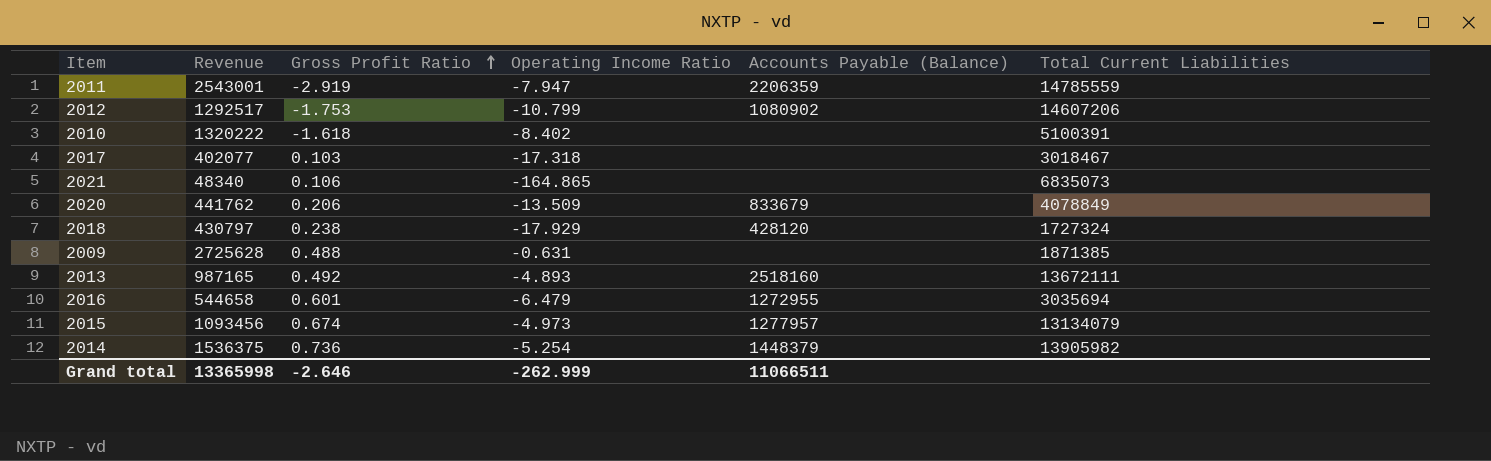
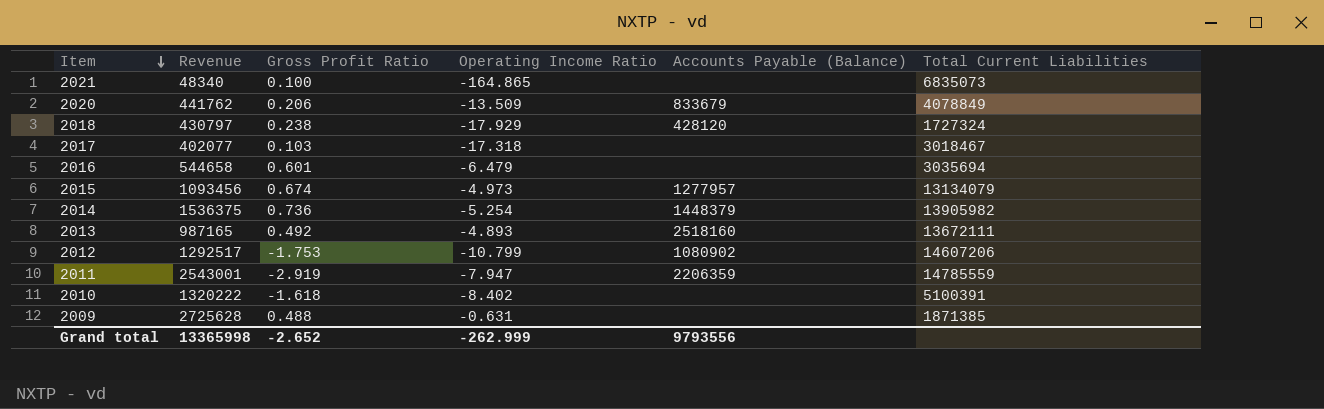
row order: Gross Profit Ratio ascending -> Item descending
2021 | Gross Profit Ratio: 0.106 -> 0.100
2016 | Accounts Payable (Balance): 1272955 -> none
Grand total | Gross Profit Ratio: -2.646 -> -2.652
Grand total | Accounts Payable (Balance): 11066511 -> 9793556

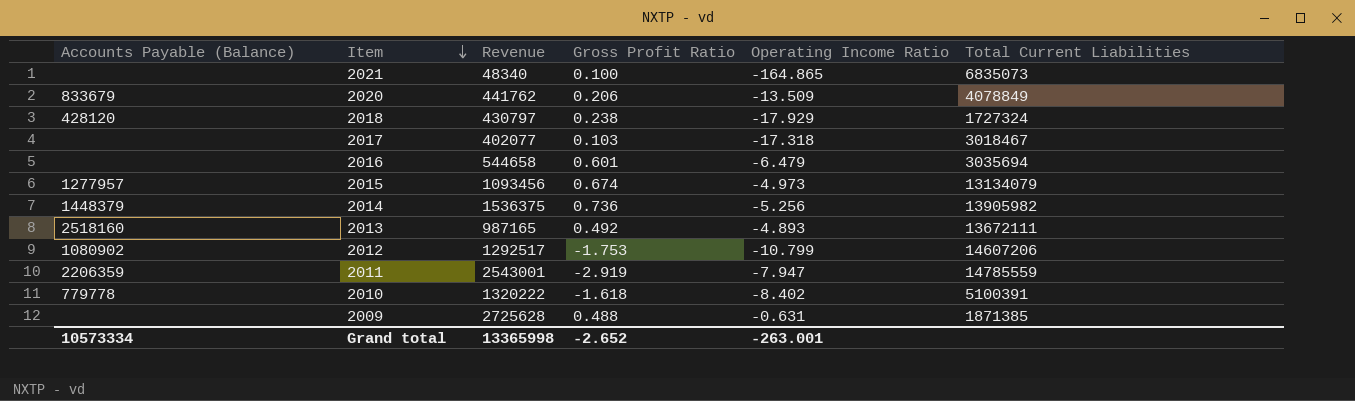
column Accounts Payable (Balance) | position: 5 -> 1
2014 | Operating Income Ratio: -5.254 -> -5.256
2010 | Accounts Payable (Balance): none -> 779778
Grand total | Accounts Payable (Balance): 9793556 -> 10573334
Grand total | Operating Income Ratio: -262.999 -> -263.001

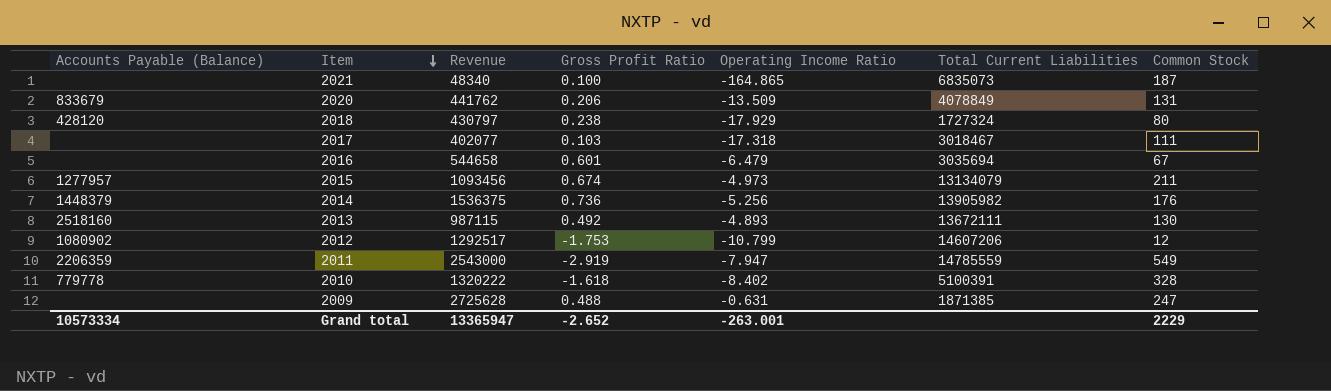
column Common Stock | position: none -> 7
2013 | Revenue: 987165 -> 987115
2011 | Revenue: 2543001 -> 2543000
Grand total | Revenue: 13365998 -> 13365947

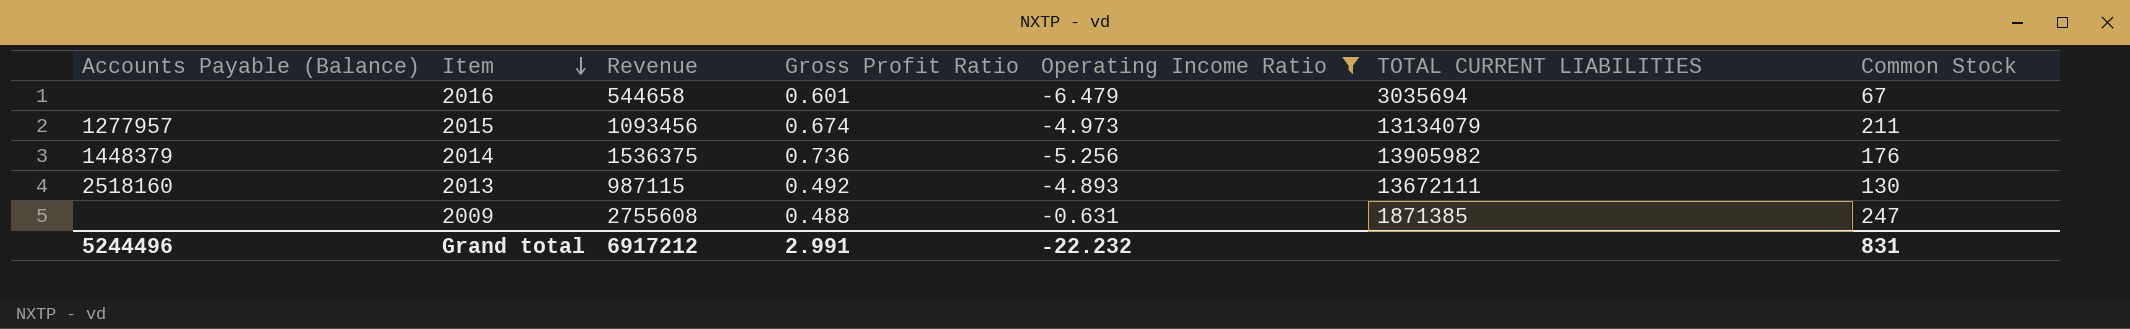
filter: none -> Operating Income Ratio >= -6.479
column name: Total Current Liabilities -> TOTAL CURRENT LIABILITIES
2009 | Revenue: 2725628 -> 2755608
Grand total | Accounts Payable (Balance): 10573334 -> 5244496
Grand total | Revenue: 13365947 -> 6917212
Grand total | Gross Profit Ratio: -2.652 -> 2.991
Grand total | Operating Income Ratio: -263.001 -> -22.232
Grand total | Common Stock: 2229 -> 831

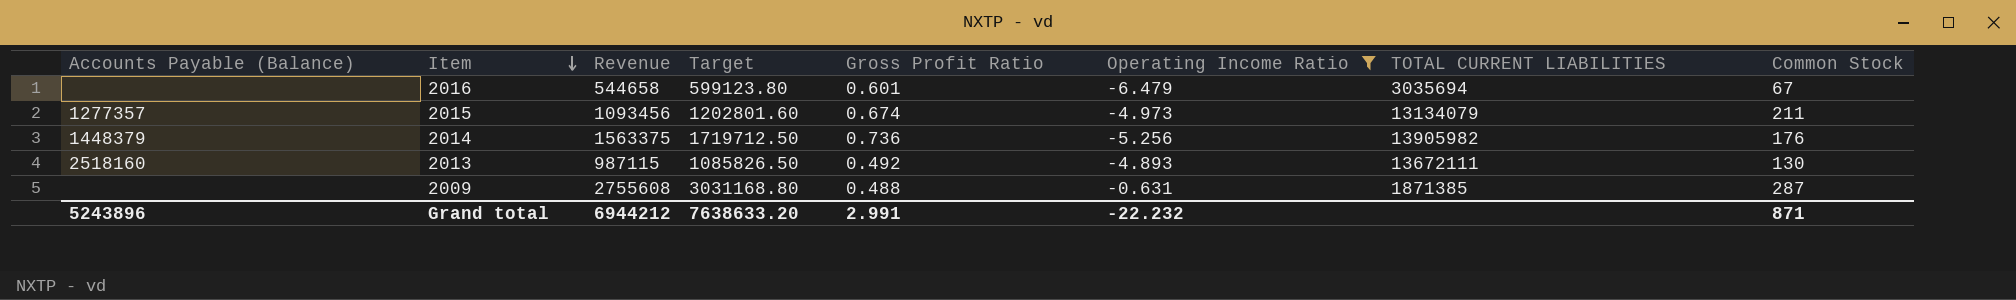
column Target | formula: none -> [Revenue] * 1.1
2015 | Accounts Payable (Balance): 1277957 -> 1277357
2014 | Revenue: 1536375 -> 1563375
2009 | Common Stock: 247 -> 287
Grand total | Accounts Payable (Balance): 5244496 -> 5243896
Grand total | Revenue: 6917212 -> 6944212
Grand total | Common Stock: 831 -> 871

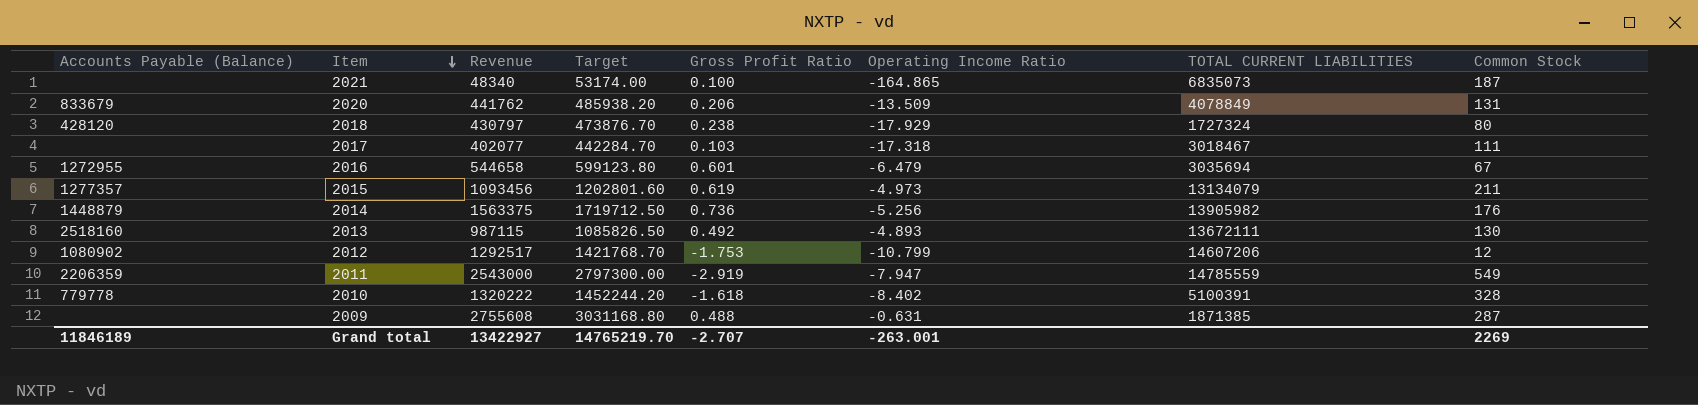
filter: Operating Income Ratio >= -6.479 -> none
2016 | Accounts Payable (Balance): none -> 1272955
2015 | Gross Profit Ratio: 0.674 -> 0.619
2014 | Accounts Payable (Balance): 1448379 -> 1448879
Grand total | Accounts Payable (Balance): 5243896 -> 11846189
Grand total | Revenue: 6944212 -> 13422927
Grand total | Target: 7638633.20 -> 14765219.70
Grand total | Gross Profit Ratio: 2.991 -> -2.707
Grand total | Operating Income Ratio: -22.232 -> -263.001
Grand total | Common Stock: 871 -> 2269

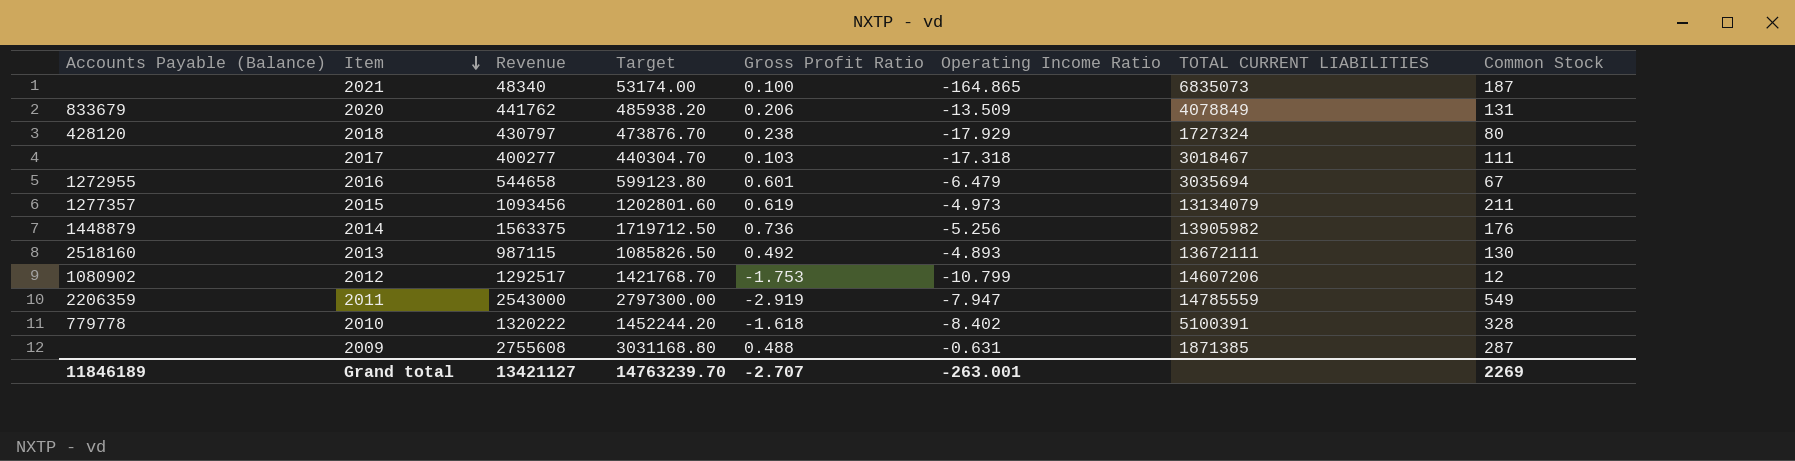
2017 | Revenue: 402077 -> 400277
2017 | Target: 442284.70 -> 440304.70
Grand total | Revenue: 13422927 -> 13421127
Grand total | Target: 14765219.70 -> 14763239.70

